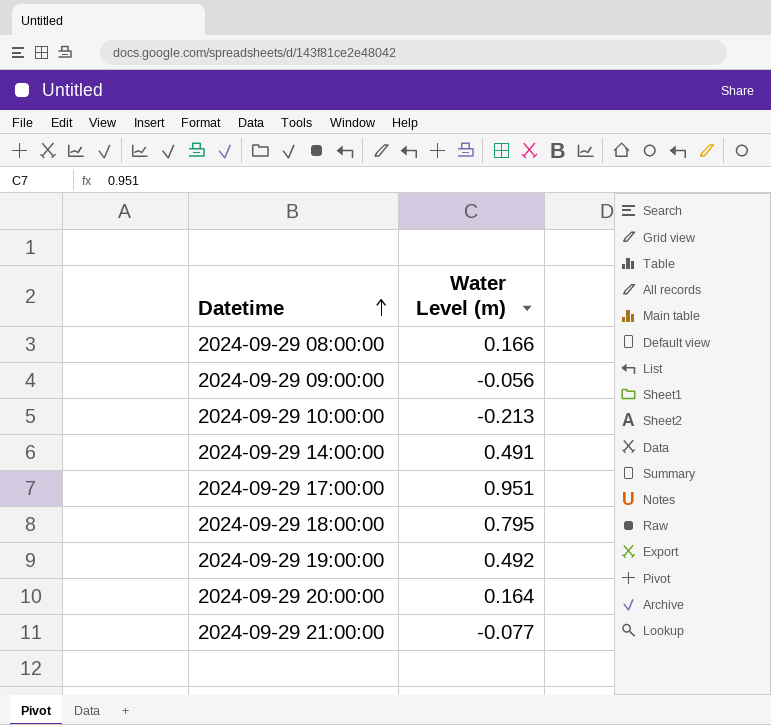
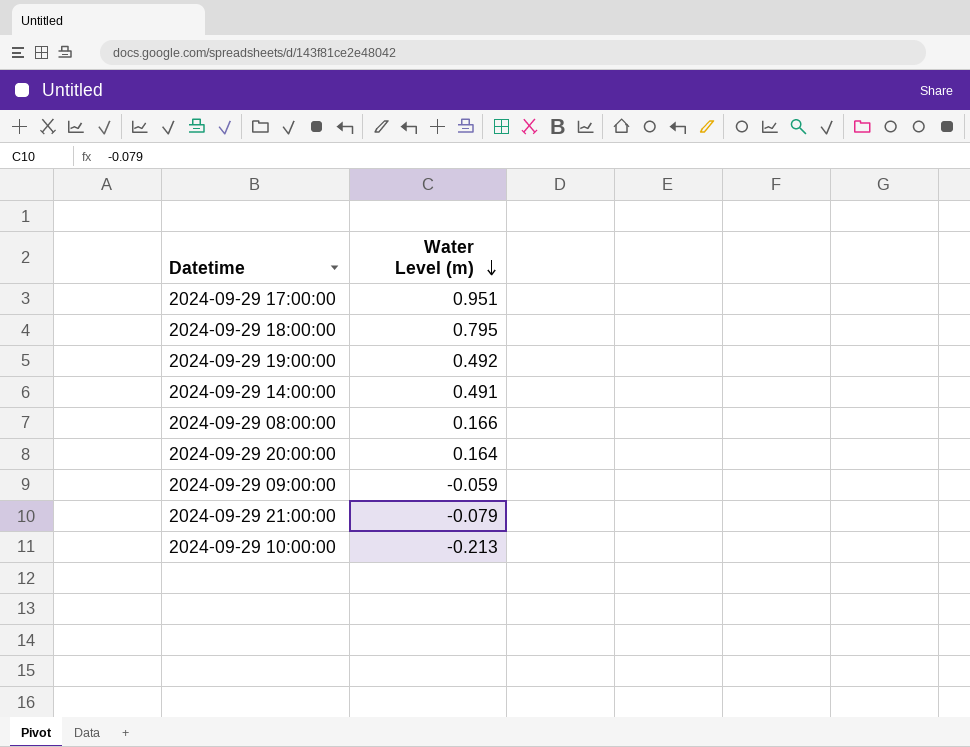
row order: Datetime ascending -> Water Level (m) descending
2024-09-29 09:00:00 | Water Level (m): -0.056 -> -0.059
2024-09-29 21:00:00 | Water Level (m): -0.077 -> -0.079

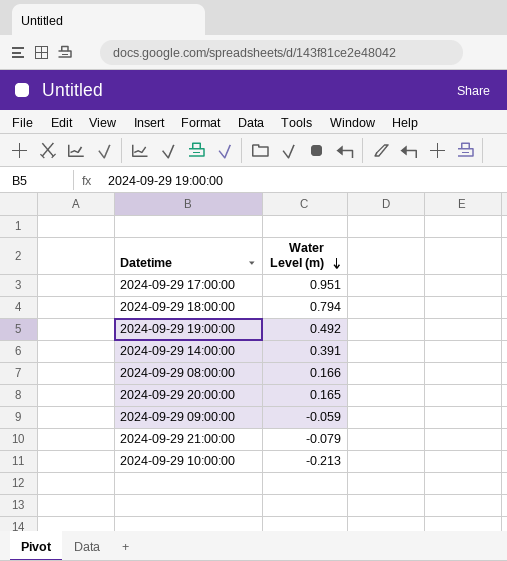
2024-09-29 18:00:00 | Water Level (m): 0.795 -> 0.794
2024-09-29 14:00:00 | Water Level (m): 0.491 -> 0.391
2024-09-29 20:00:00 | Water Level (m): 0.164 -> 0.165

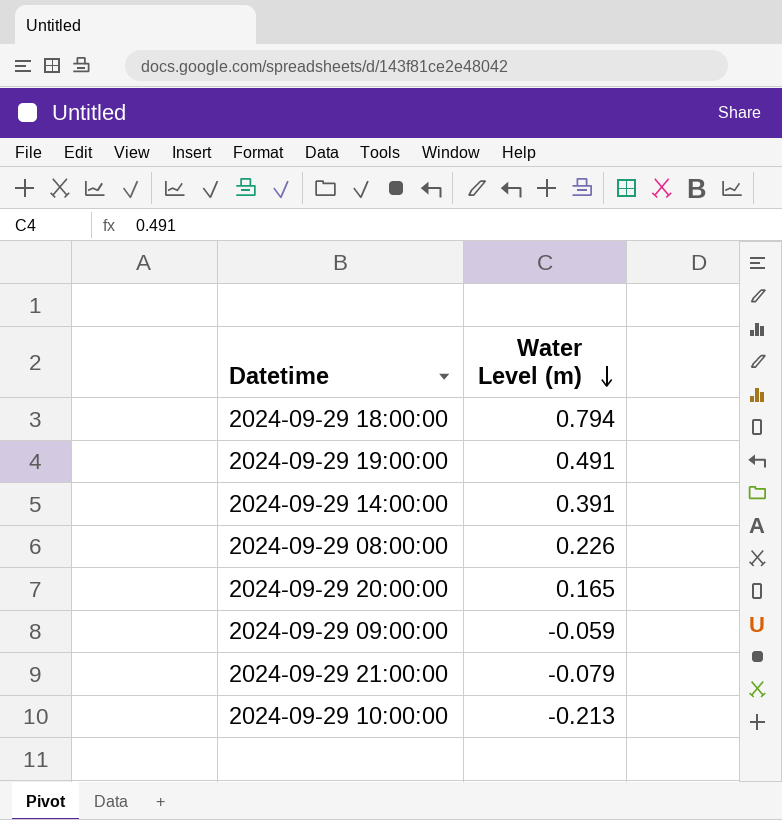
row 2024-09-29 17:00:00: 0.951 -> none
2024-09-29 19:00:00 | Water Level (m): 0.492 -> 0.491
2024-09-29 08:00:00 | Water Level (m): 0.166 -> 0.226

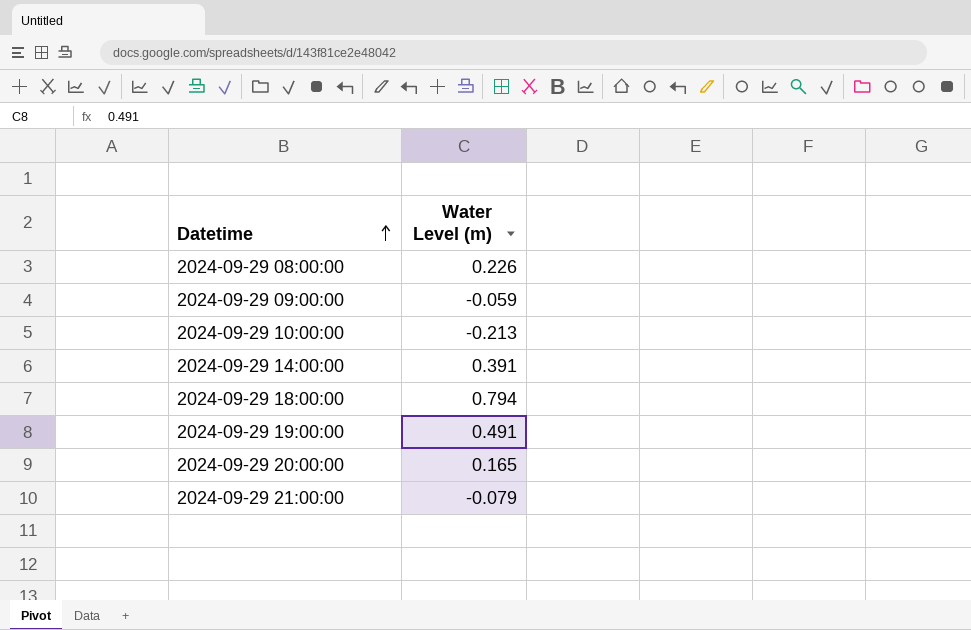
row order: Water Level (m) descending -> Datetime ascending

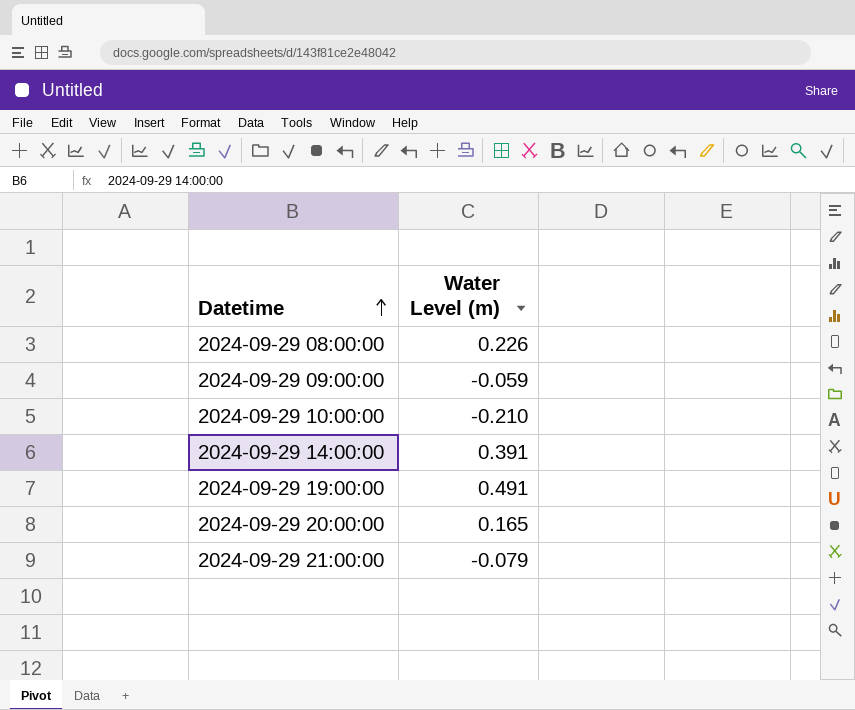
row 2024-09-29 18:00:00: 0.794 -> none
2024-09-29 10:00:00 | Water Level (m): -0.213 -> -0.210

